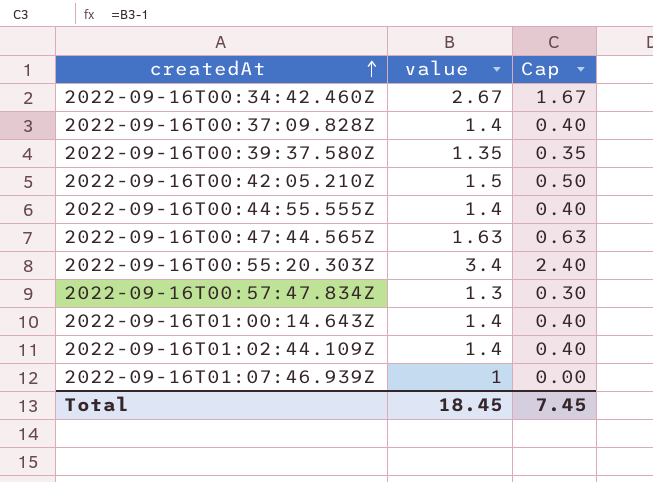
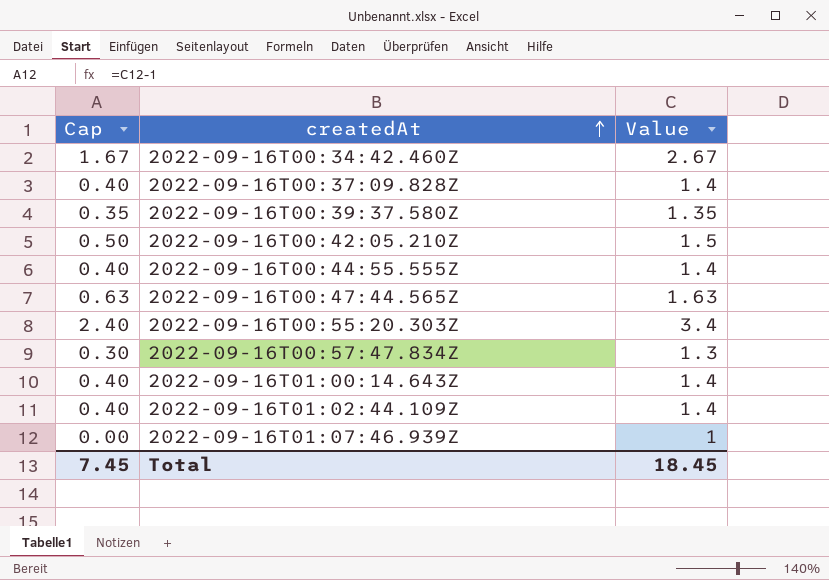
column Cap | position: 3 -> 1
column name: value -> Value

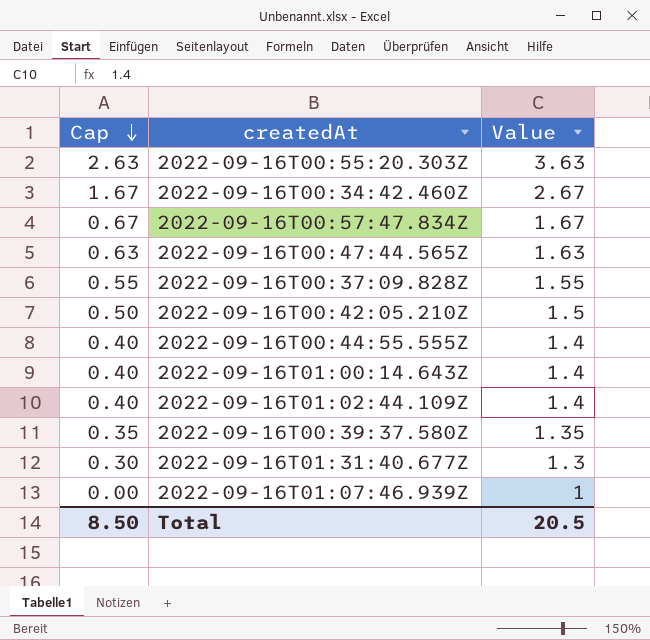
row order: createdAt ascending -> Cap descending
2022-09-16T00:55:20.303Z | Cap: 2.40 -> 2.63
2022-09-16T00:55:20.303Z | Value: 3.4 -> 3.63
2022-09-16T00:57:47.834Z | Cap: 0.30 -> 0.67
2022-09-16T00:57:47.834Z | Value: 1.3 -> 1.67
2022-09-16T00:37:09.828Z | Cap: 0.40 -> 0.55
2022-09-16T00:37:09.828Z | Value: 1.4 -> 1.55
row 2022-09-16T01:31:40.677Z: none -> 0.30 | 1.3
Total | Cap: 7.45 -> 8.50
Total | Value: 18.45 -> 20.5

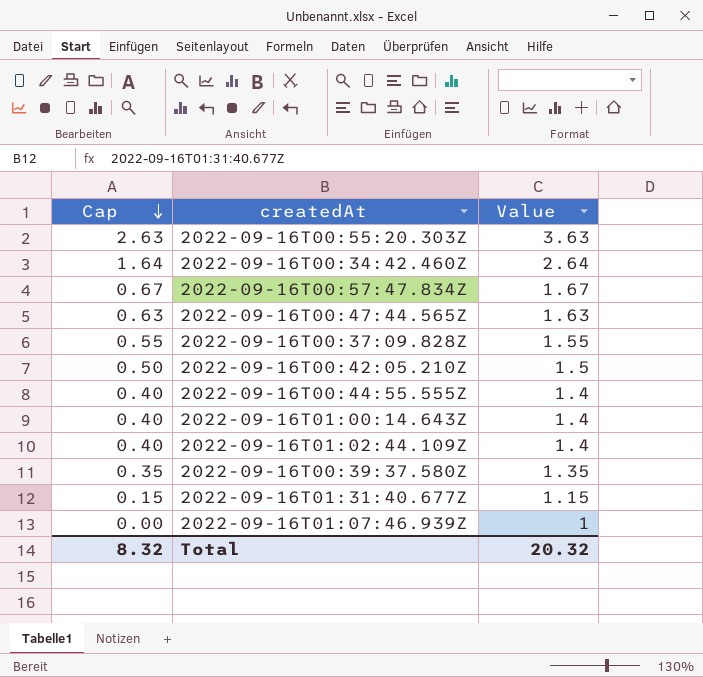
2022-09-16T00:34:42.460Z | Cap: 1.67 -> 1.64
2022-09-16T00:34:42.460Z | Value: 2.67 -> 2.64
2022-09-16T01:31:40.677Z | Cap: 0.30 -> 0.15
2022-09-16T01:31:40.677Z | Value: 1.3 -> 1.15
Total | Cap: 8.50 -> 8.32
Total | Value: 20.5 -> 20.32

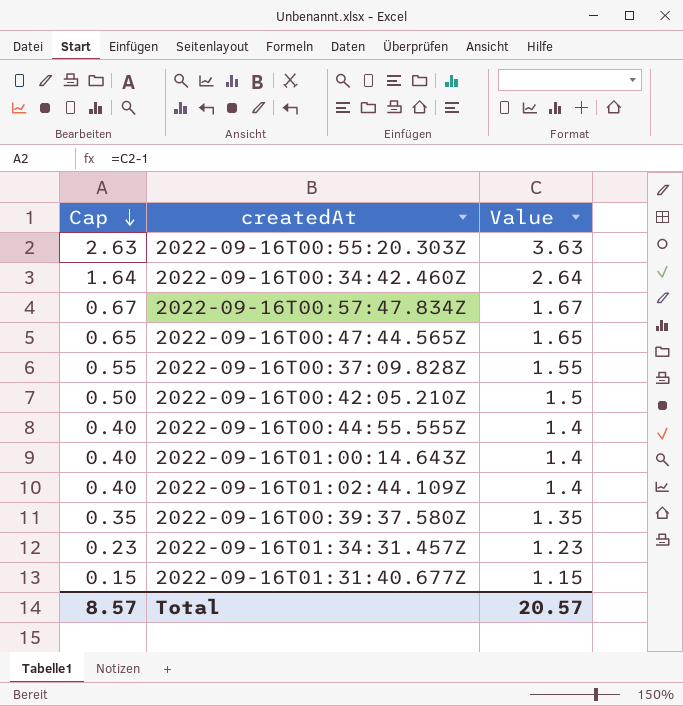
row 2022-09-16T01:07:46.939Z: 0.00 | 1 -> none
2022-09-16T00:47:44.565Z | Cap: 0.63 -> 0.65
2022-09-16T00:47:44.565Z | Value: 1.63 -> 1.65
row 2022-09-16T01:34:31.457Z: none -> 0.23 | 1.23
Total | Cap: 8.32 -> 8.57
Total | Value: 20.32 -> 20.57

